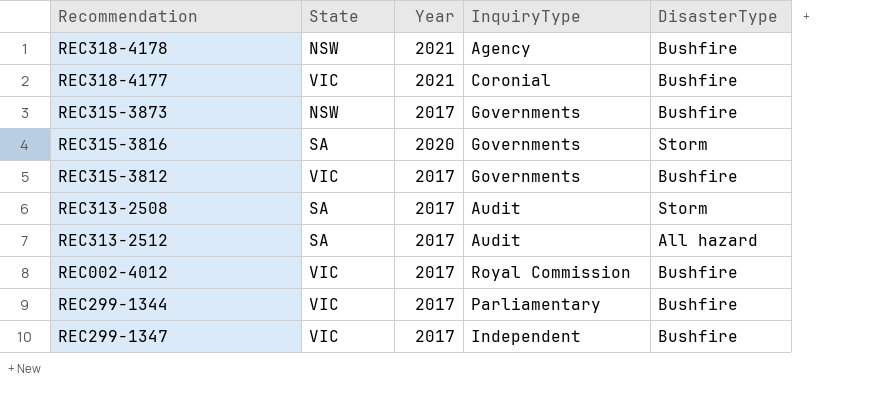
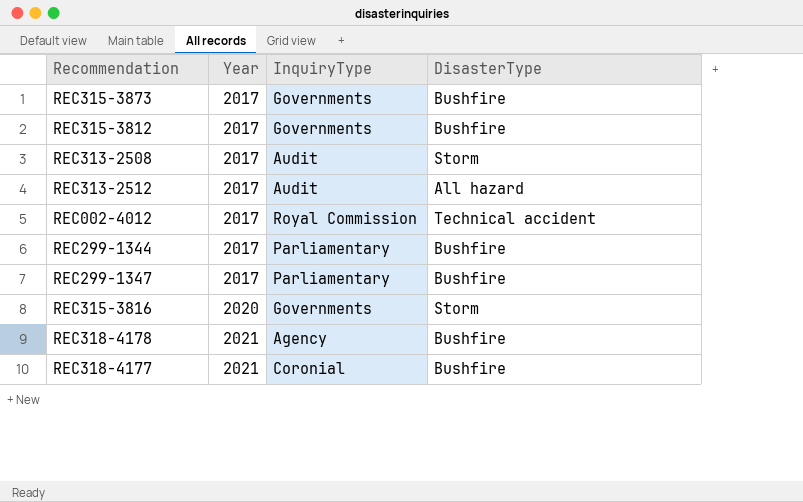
row order: none -> Year ascending
column State | position: 2 -> none
REC002-4012 | DisasterType: Bushfire -> Technical accident
REC299-1347 | InquiryType: Independent -> Parliamentary

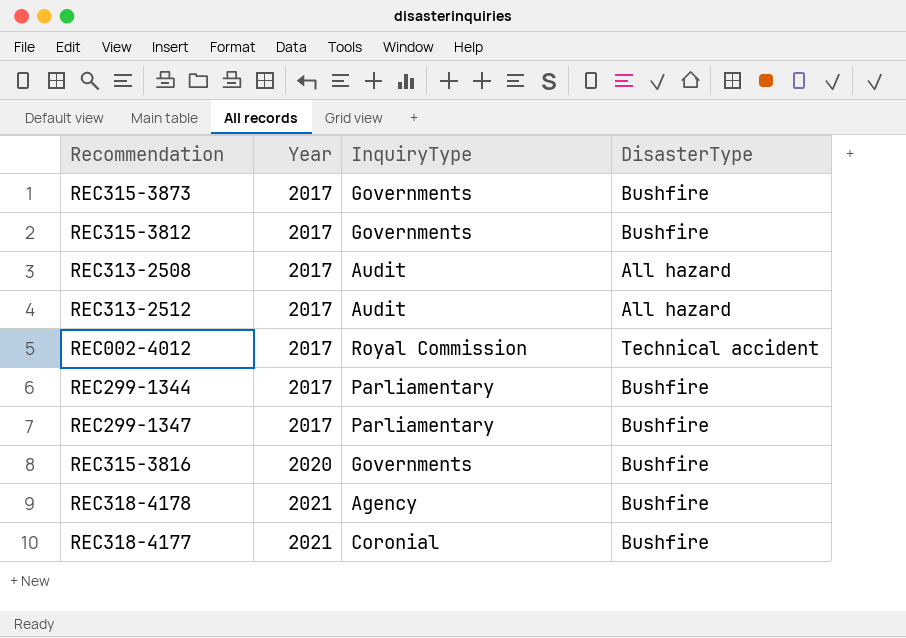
REC313-2508 | DisasterType: Storm -> All hazard
REC315-3816 | DisasterType: Storm -> Bushfire

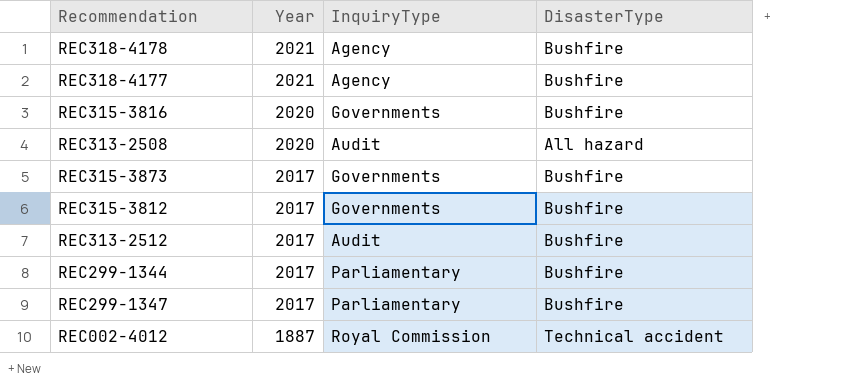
row order: Year ascending -> Year descending
REC318-4177 | InquiryType: Coronial -> Agency
REC313-2508 | Year: 2017 -> 2020
REC313-2512 | DisasterType: All hazard -> Bushfire
REC002-4012 | Year: 2017 -> 1887

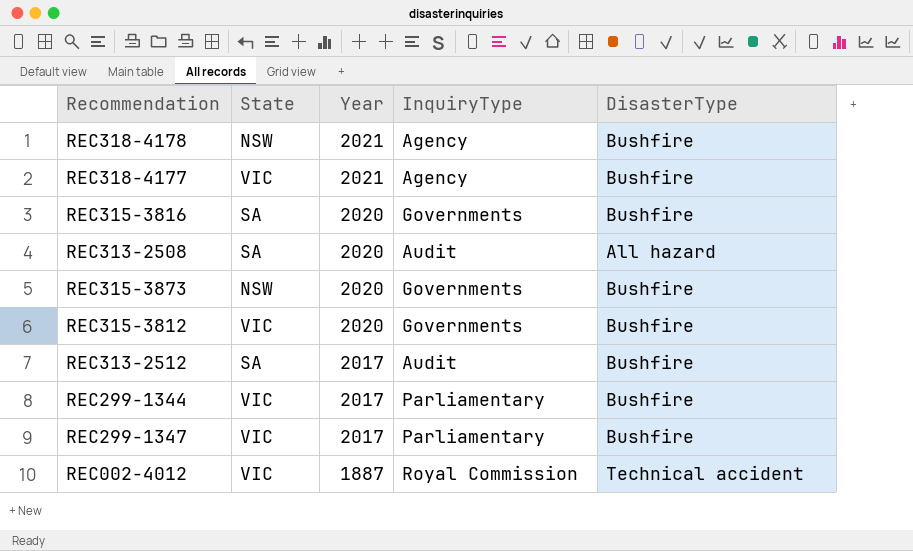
column State | position: none -> 2
REC315-3873 | Year: 2017 -> 2020
REC315-3812 | Year: 2017 -> 2020

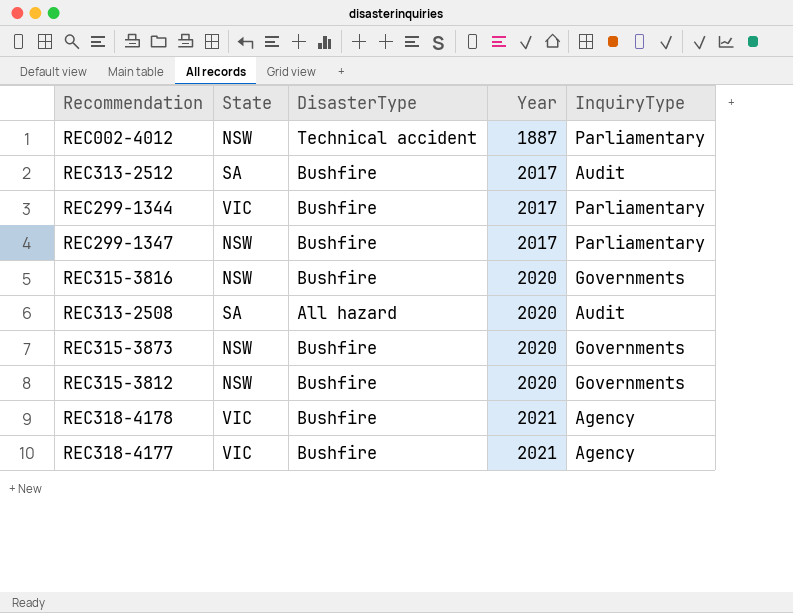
row order: Year descending -> Year ascending
column DisasterType | position: 5 -> 3
REC002-4012 | State: VIC -> NSW
REC002-4012 | InquiryType: Royal Commission -> Parliamentary
REC299-1347 | State: VIC -> NSW
REC315-3816 | State: SA -> NSW
REC315-3812 | State: VIC -> NSW
REC318-4178 | State: NSW -> VIC

